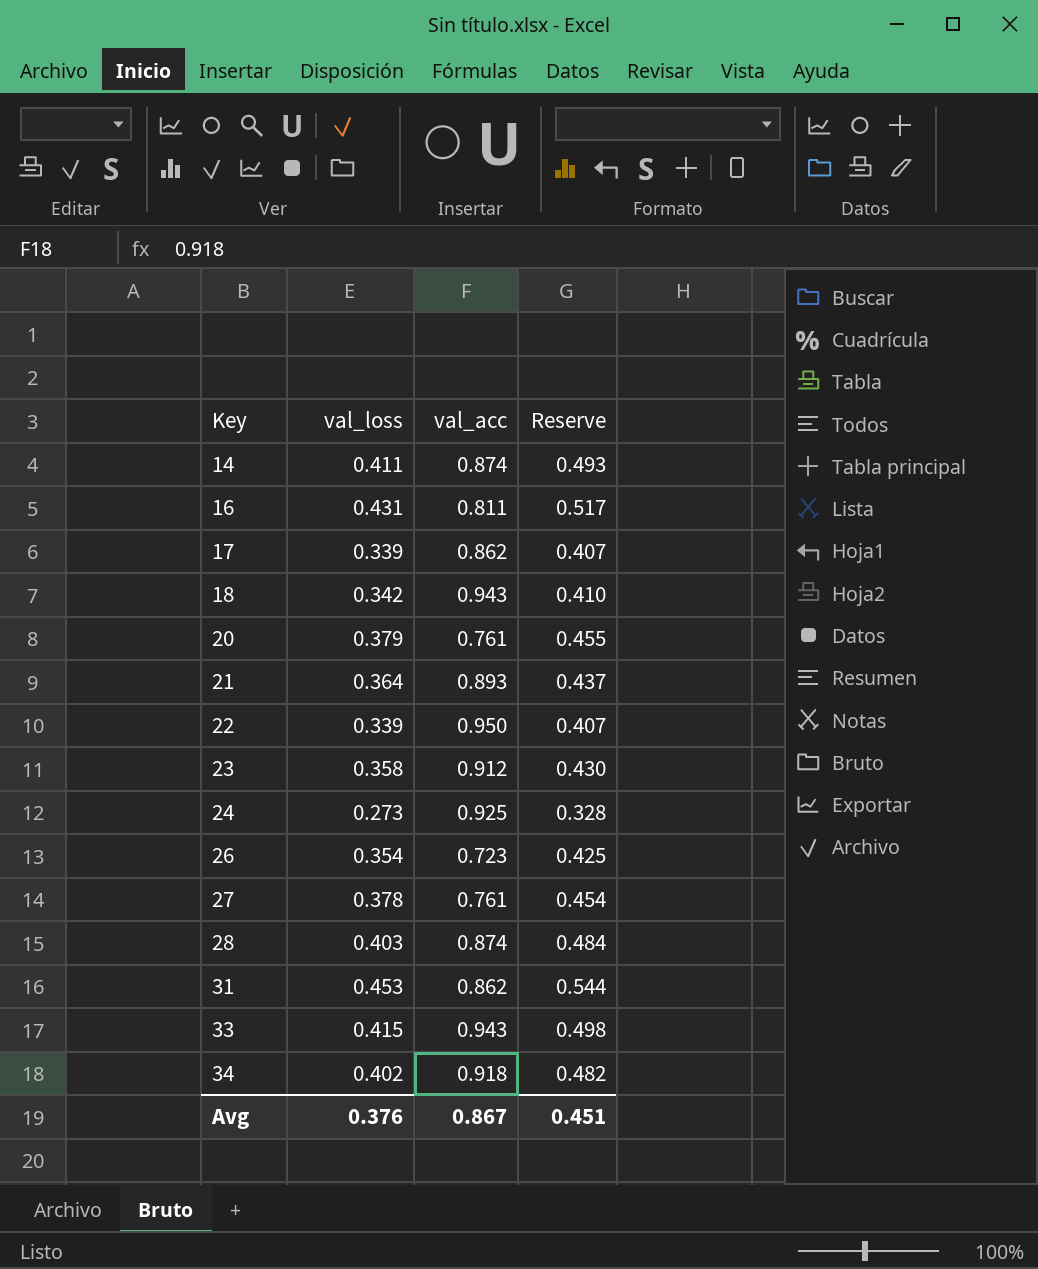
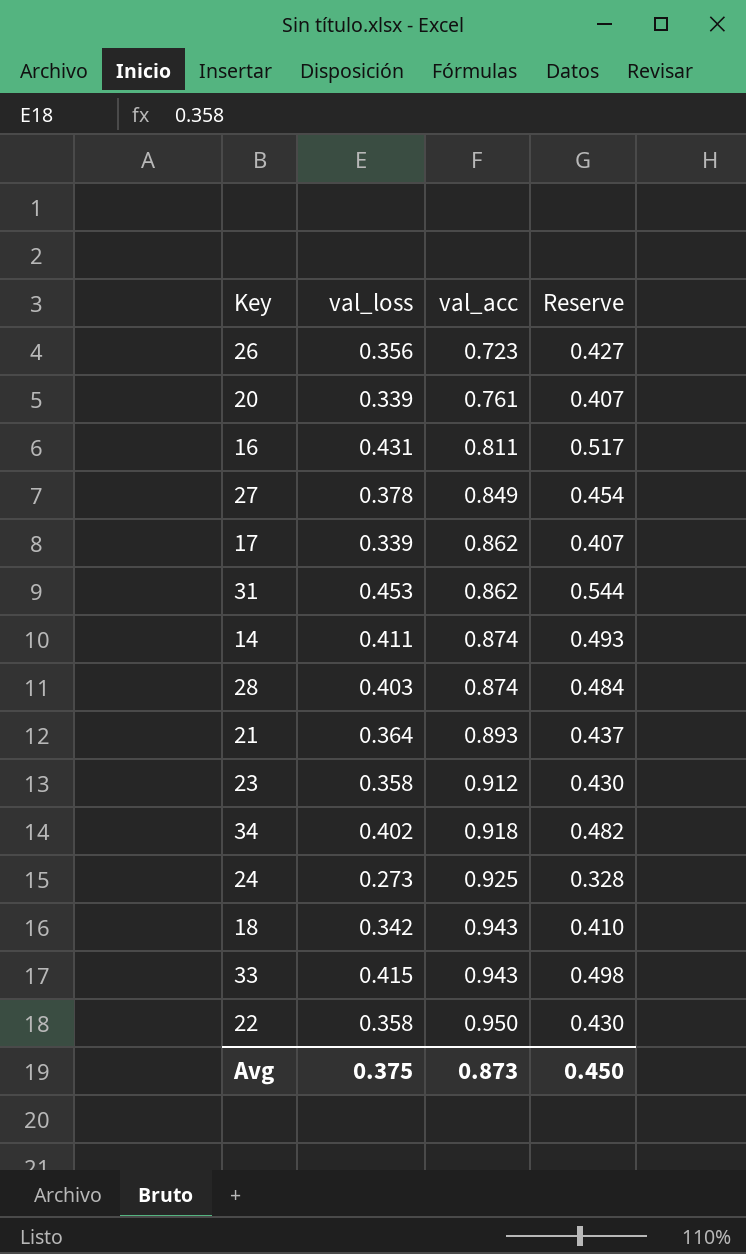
row order: Key ascending -> val_acc ascending
26 | val_loss: 0.354 -> 0.356
26 | Reserve: 0.425 -> 0.427
20 | val_loss: 0.379 -> 0.339
20 | Reserve: 0.455 -> 0.407
27 | val_acc: 0.761 -> 0.849
22 | val_loss: 0.339 -> 0.358
22 | Reserve: 0.407 -> 0.430
Avg | val_loss: 0.376 -> 0.375
Avg | val_acc: 0.867 -> 0.873
Avg | Reserve: 0.451 -> 0.450

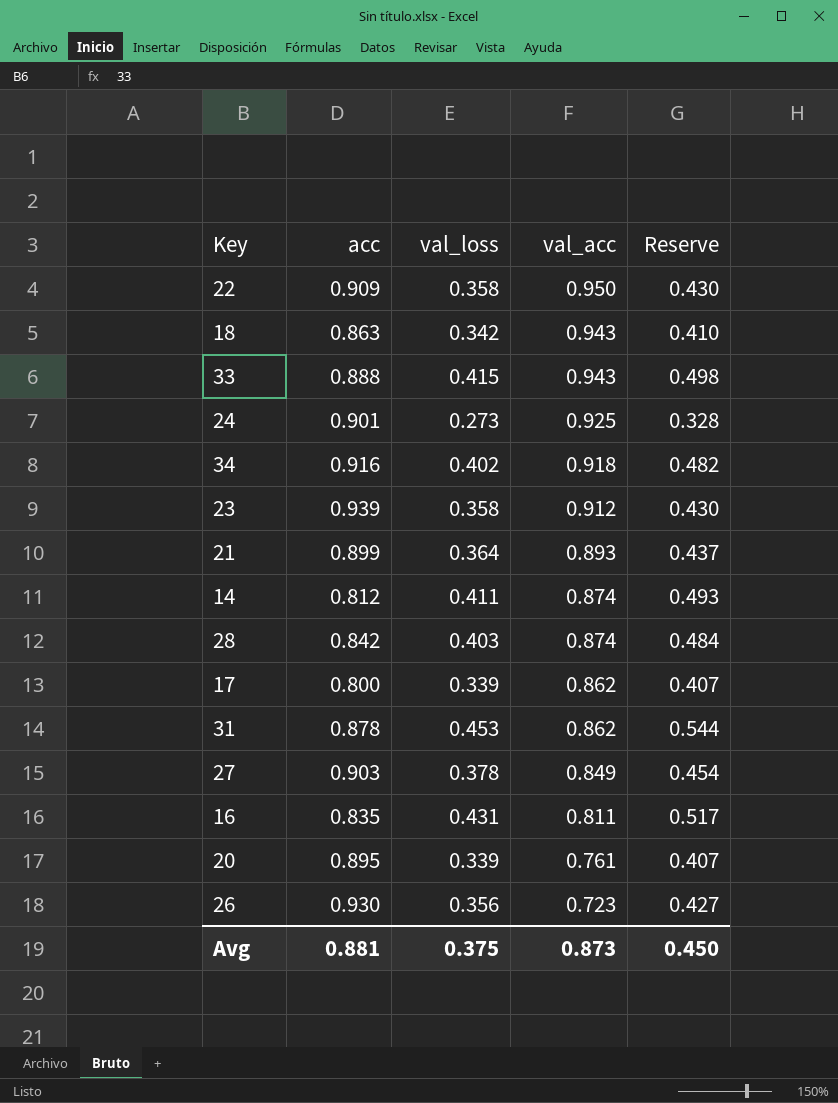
row order: val_acc ascending -> val_acc descending
column acc | position: none -> 2

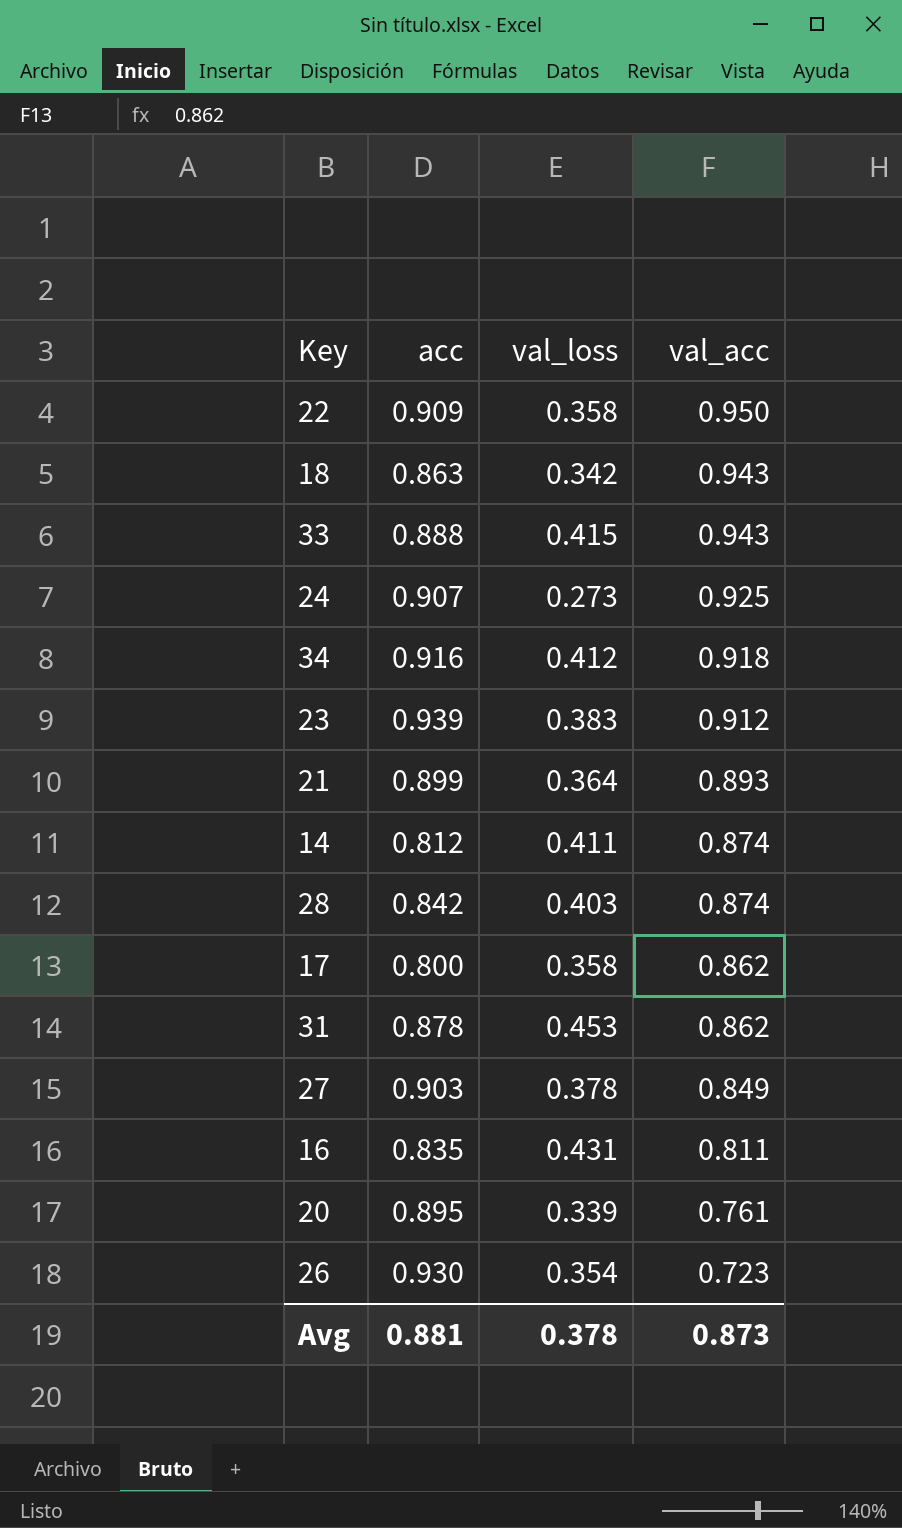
column Reserve | formula: [val_loss] * 1.2 -> none
24 | acc: 0.901 -> 0.907
34 | val_loss: 0.402 -> 0.412
23 | val_loss: 0.358 -> 0.383
17 | val_loss: 0.339 -> 0.358
26 | val_loss: 0.356 -> 0.354
Avg | val_loss: 0.375 -> 0.378

